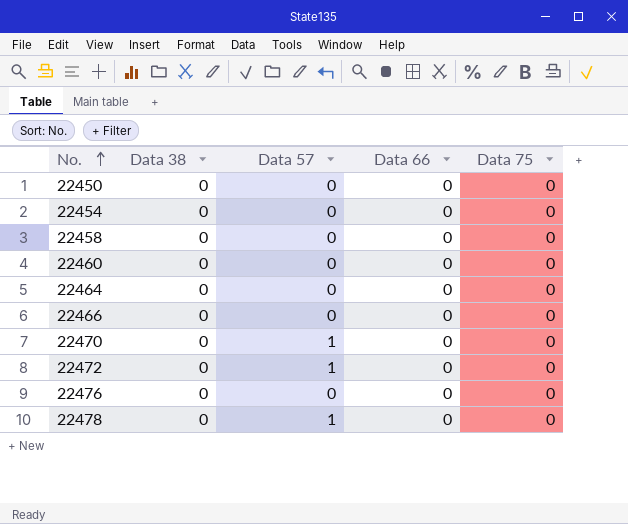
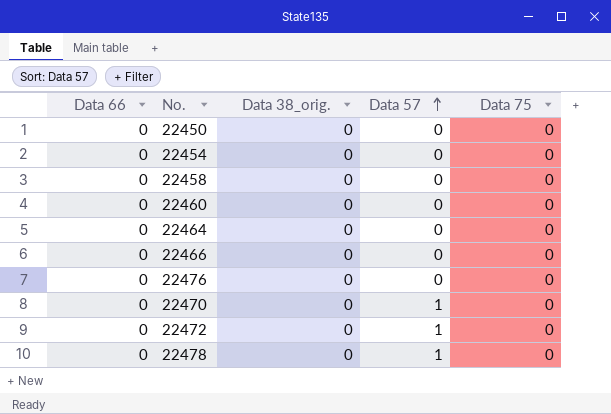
row order: No. ascending -> Data 57 ascending
column Data 66 | position: 4 -> 1
column name: Data 38 -> Data 38_orig.

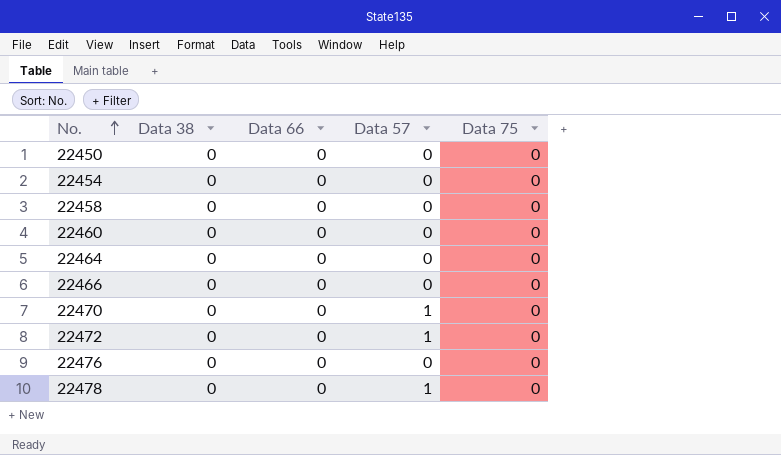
row order: Data 57 ascending -> No. ascending
column name: Data 38_orig. -> Data 38
column Data 66 | position: 1 -> 3

